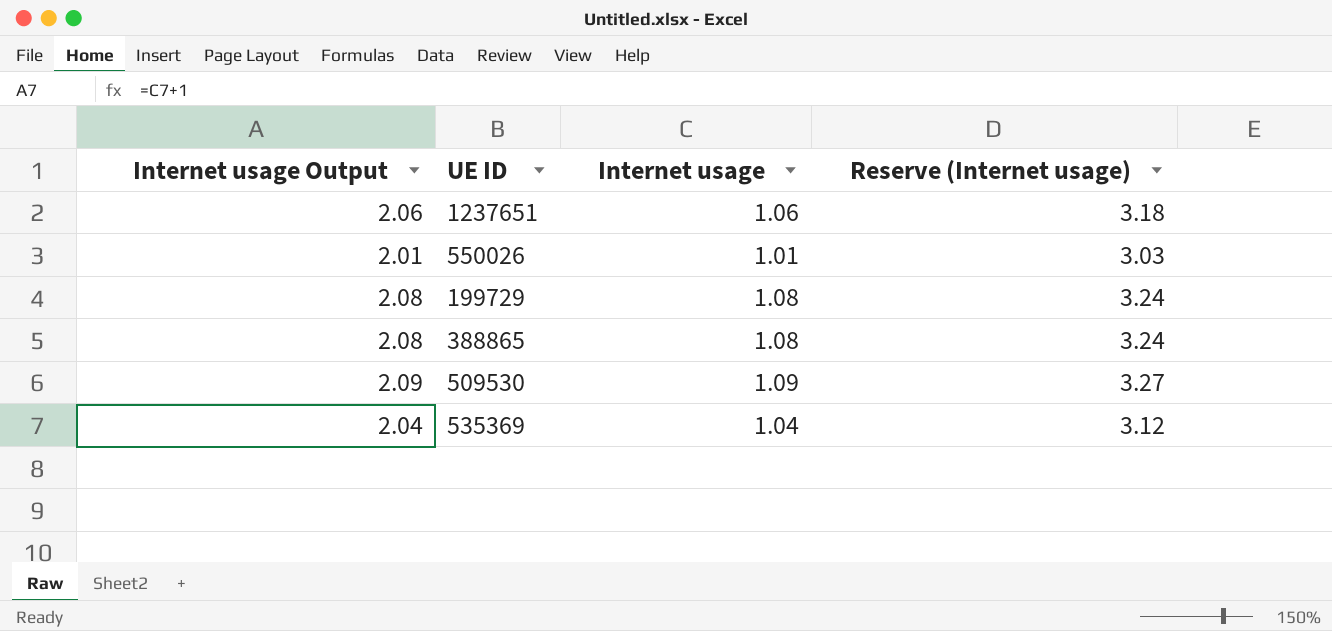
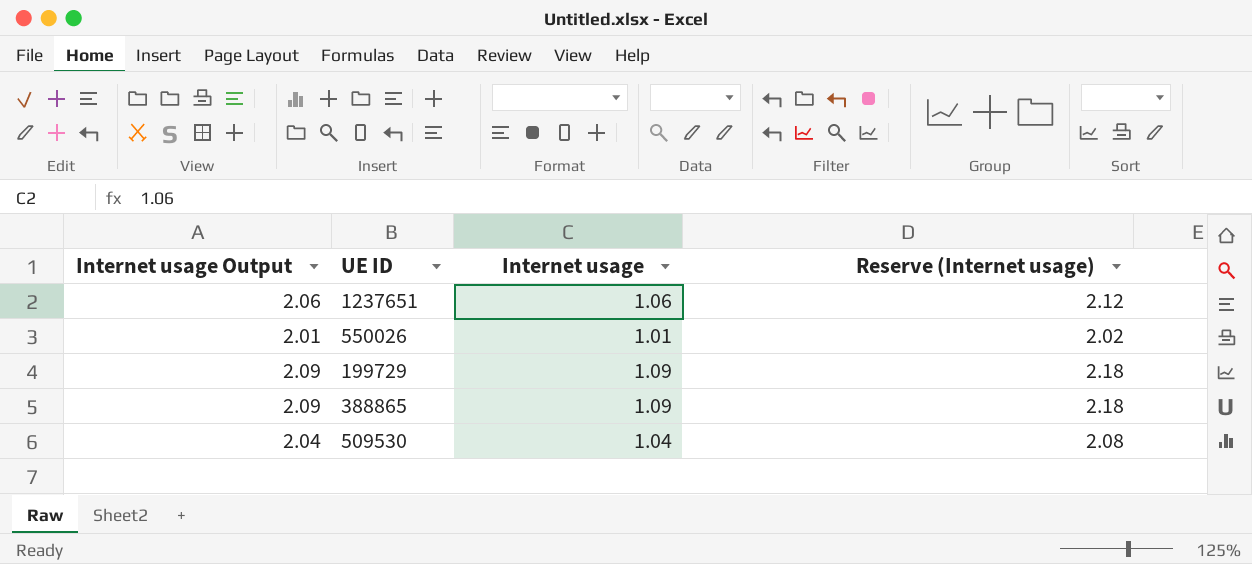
column Reserve (Internet usage) | formula: [Internet usage] * 3 -> [Internet usage] * 2
row 535369: 2.04 | 1.04 | 3.12 -> none
199729 | Internet usage Output: 2.08 -> 2.09
199729 | Internet usage: 1.08 -> 1.09
388865 | Internet usage Output: 2.08 -> 2.09
388865 | Internet usage: 1.08 -> 1.09
509530 | Internet usage Output: 2.09 -> 2.04
509530 | Internet usage: 1.09 -> 1.04

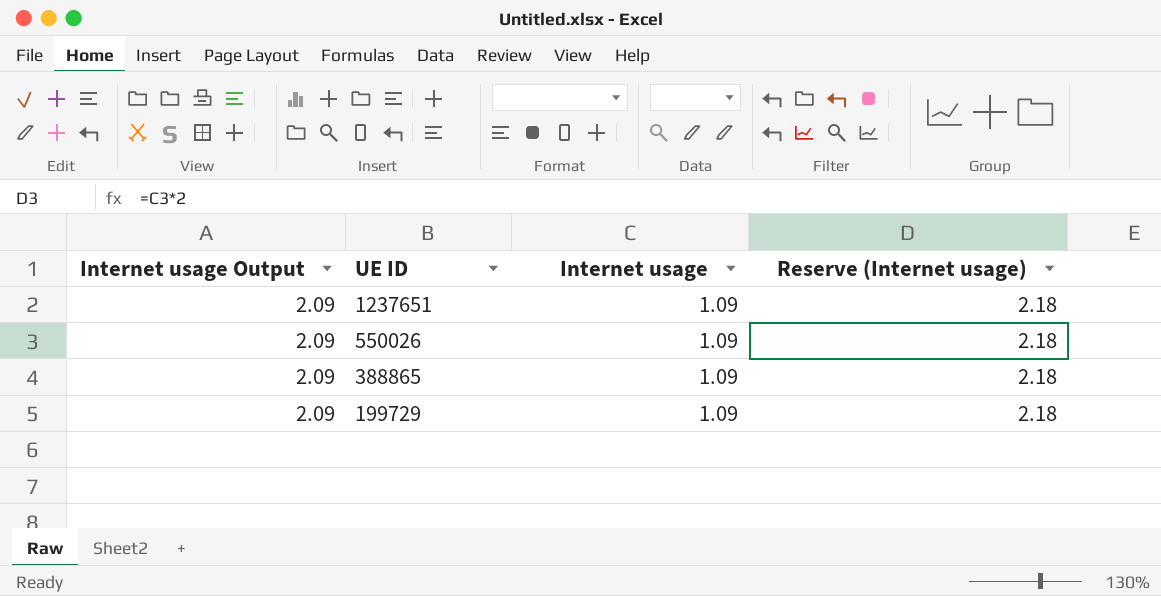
row order: none -> UE ID descending
row 509530: 2.04 | 1.04 | 2.08 -> none
1237651 | Internet usage Output: 2.06 -> 2.09
1237651 | Internet usage: 1.06 -> 1.09
1237651 | Reserve (Internet usage): 2.12 -> 2.18
550026 | Internet usage Output: 2.01 -> 2.09
550026 | Internet usage: 1.01 -> 1.09
550026 | Reserve (Internet usage): 2.02 -> 2.18

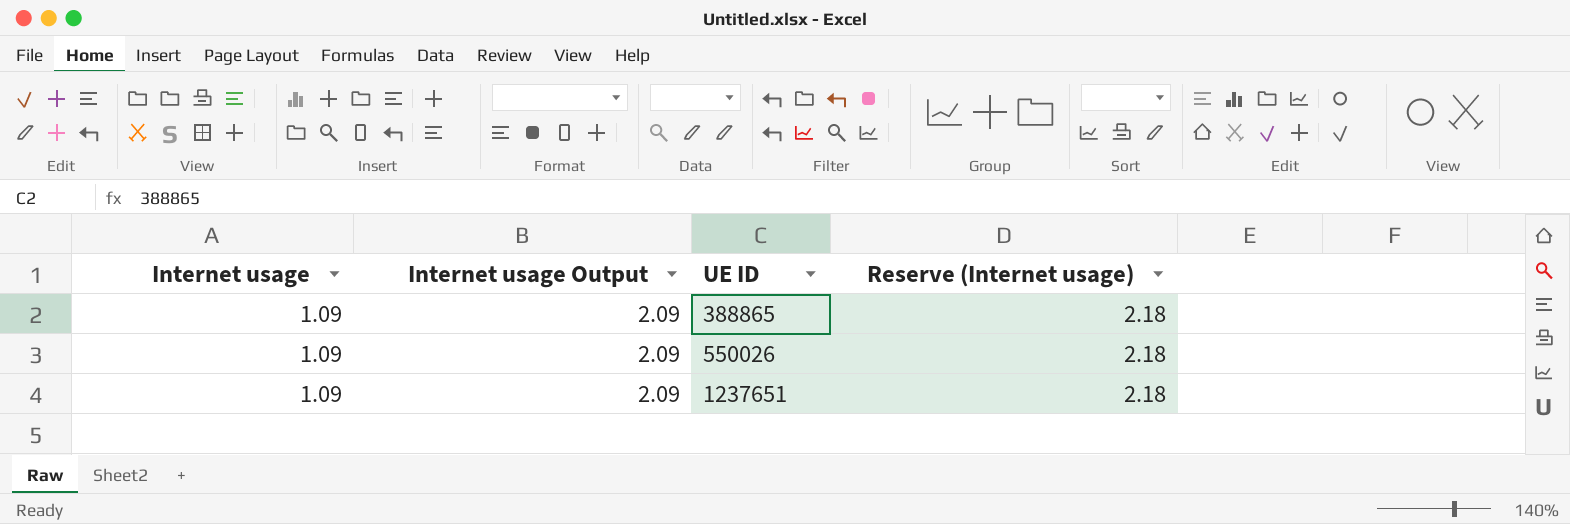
row order: UE ID descending -> UE ID ascending
column Internet usage | position: 3 -> 1
row 199729: 2.09 | 1.09 | 2.18 -> none

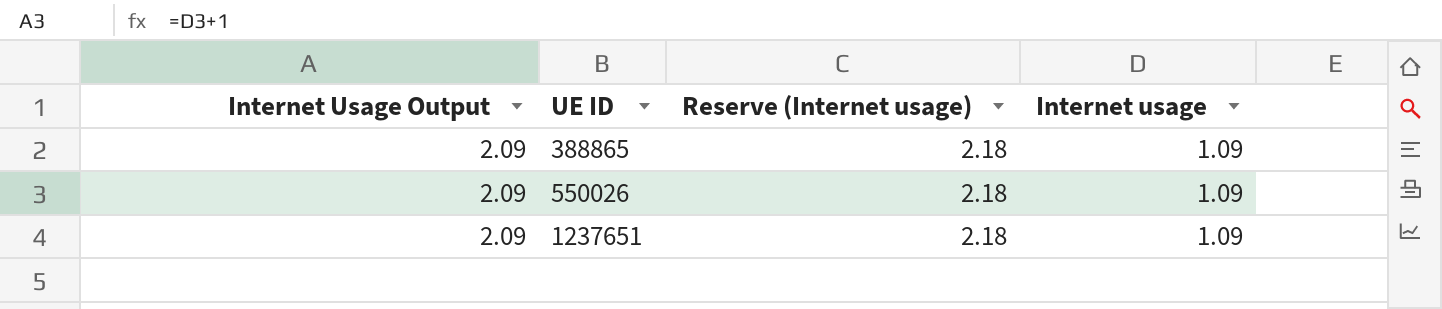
column name: Internet usage Output -> Internet Usage Output
column Internet usage | position: 1 -> 4

